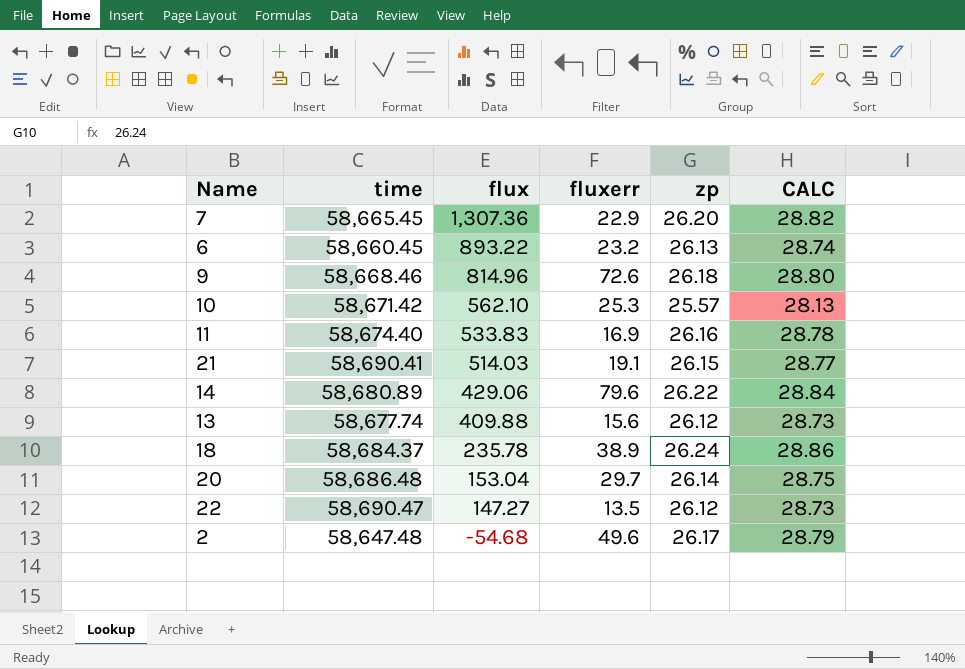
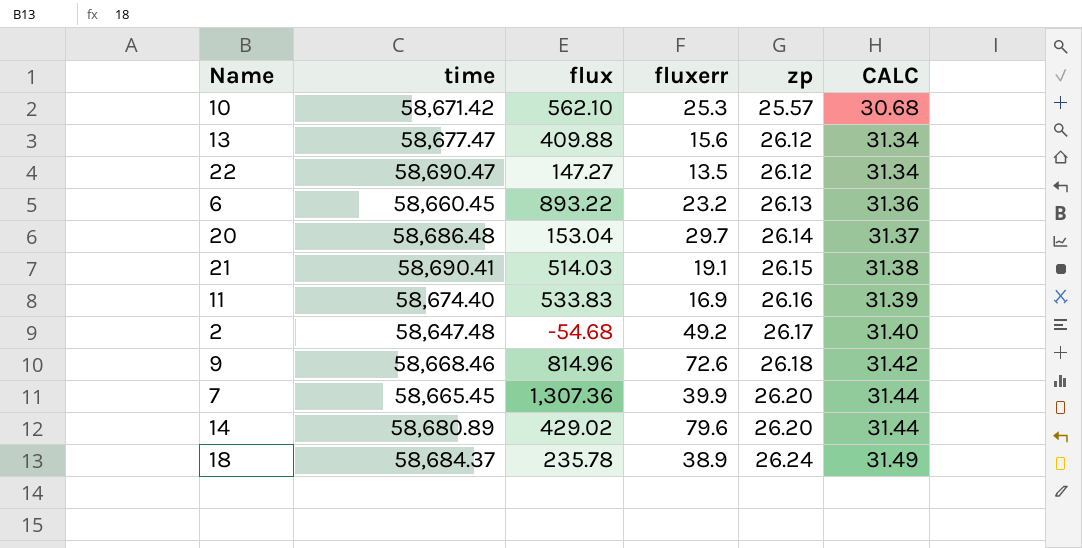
row order: flux descending -> zp ascending
column CALC | formula: [zp] * 1.1 -> [zp] * 1.2
13 | time: 58,677.74 -> 58,677.47
2 | fluxerr: 49.6 -> 49.2
7 | fluxerr: 22.9 -> 39.9
14 | flux: 429.06 -> 429.02
14 | zp: 26.22 -> 26.20

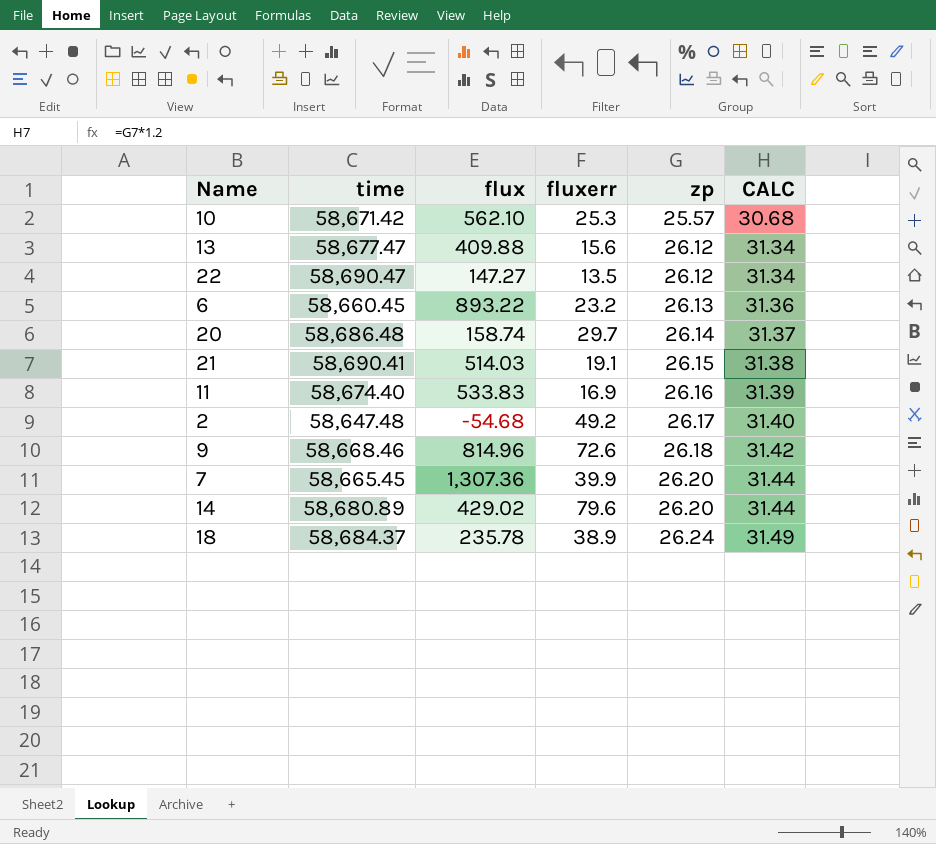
20 | flux: 153.04 -> 158.74

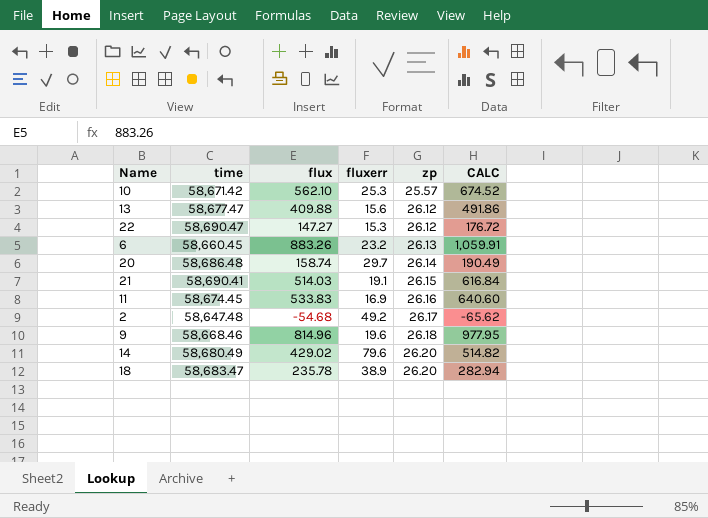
column CALC | formula: [zp] * 1.2 -> [flux] * 1.2
row 7: 58,665.45 | 1,307.36 | 39.9 | 26.20 | 31.44 -> none
22 | fluxerr: 13.5 -> 15.3
6 | flux: 893.22 -> 883.26
11 | time: 58,674.40 -> 58,674.45
9 | fluxerr: 72.6 -> 19.6
14 | time: 58,680.89 -> 58,680.49
18 | time: 58,684.37 -> 58,683.47
18 | zp: 26.24 -> 26.20

